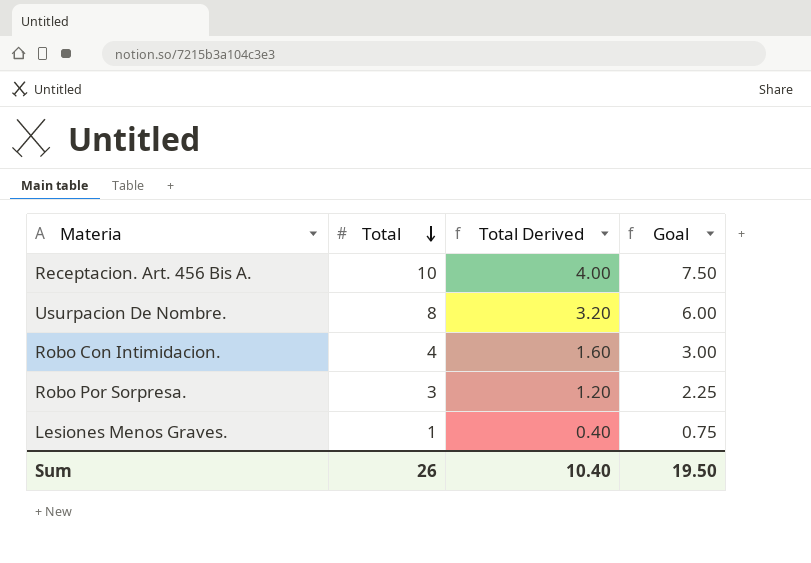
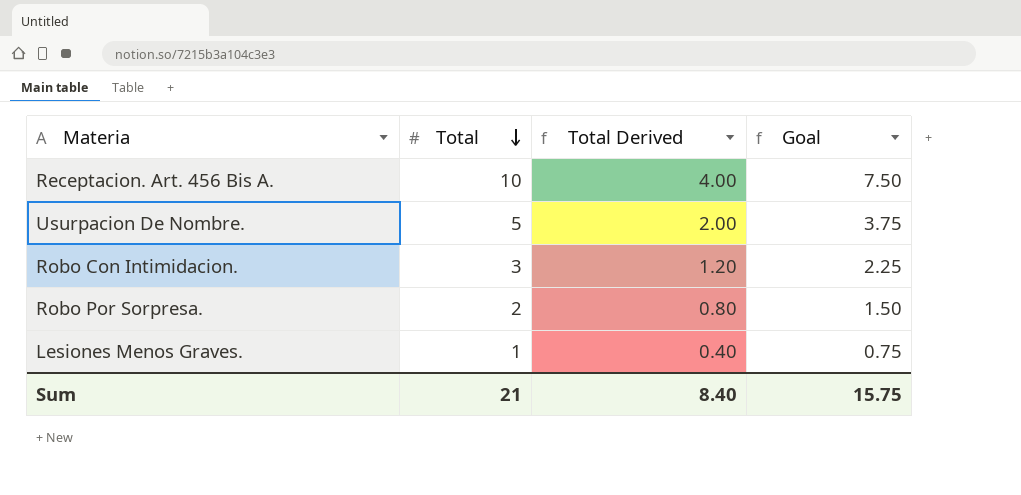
Usurpacion De Nombre. | Total: 8 -> 5
Usurpacion De Nombre. | Total Derived: 3.20 -> 2.00
Usurpacion De Nombre. | Goal: 6.00 -> 3.75
Robo Con Intimidacion. | Total: 4 -> 3
Robo Con Intimidacion. | Total Derived: 1.60 -> 1.20
Robo Con Intimidacion. | Goal: 3.00 -> 2.25
Robo Por Sorpresa. | Total: 3 -> 2
Robo Por Sorpresa. | Total Derived: 1.20 -> 0.80
Robo Por Sorpresa. | Goal: 2.25 -> 1.50
Sum | Total: 26 -> 21
Sum | Total Derived: 10.40 -> 8.40
Sum | Goal: 19.50 -> 15.75

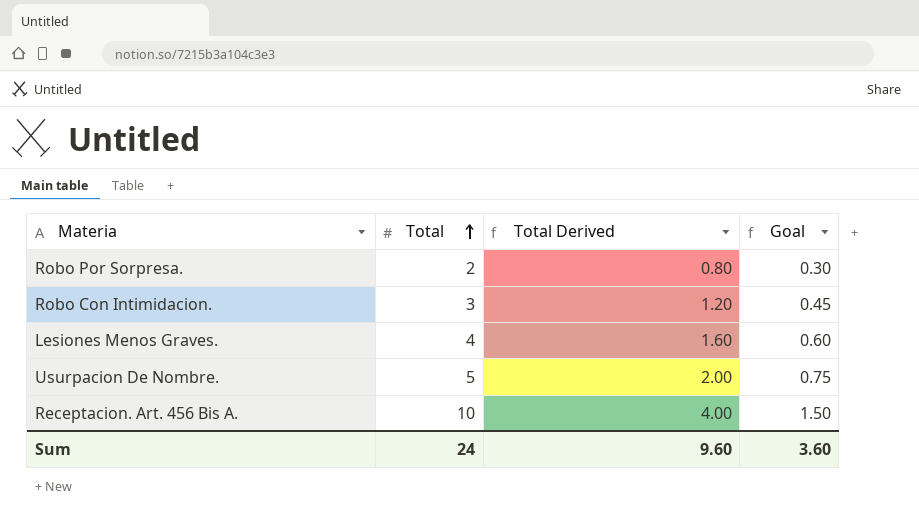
row order: Total descending -> Total ascending
column Goal | formula: [Total] * 0.75 -> [Total] * 0.15
Lesiones Menos Graves. | Total: 1 -> 4
Lesiones Menos Graves. | Total Derived: 0.40 -> 1.60
Sum | Total: 21 -> 24
Sum | Total Derived: 8.40 -> 9.60
Sum | Goal: 15.75 -> 3.60

